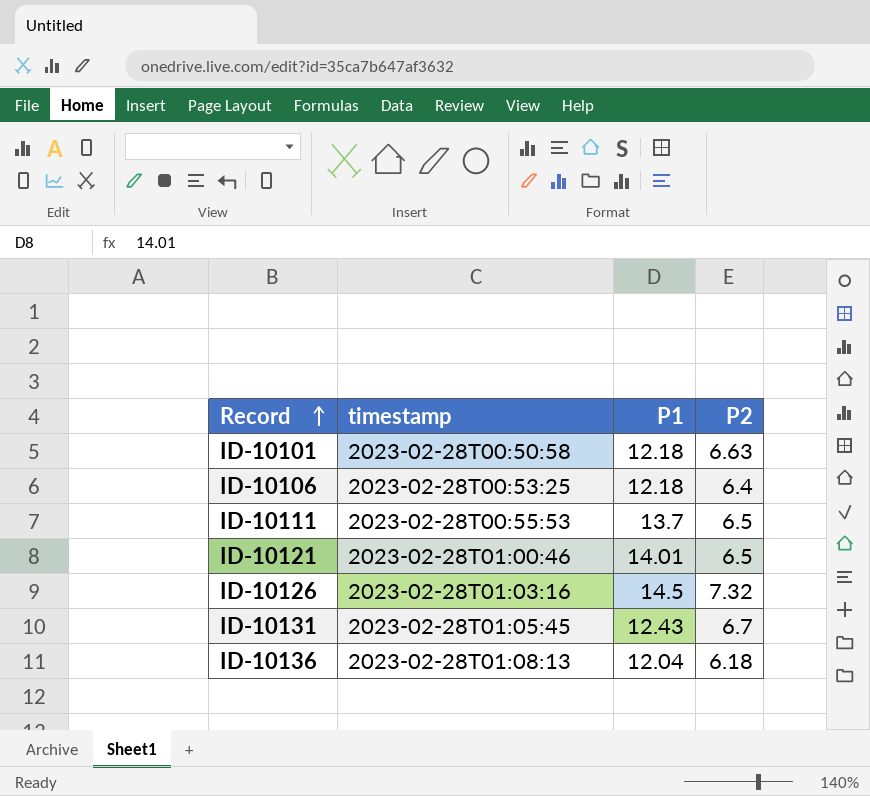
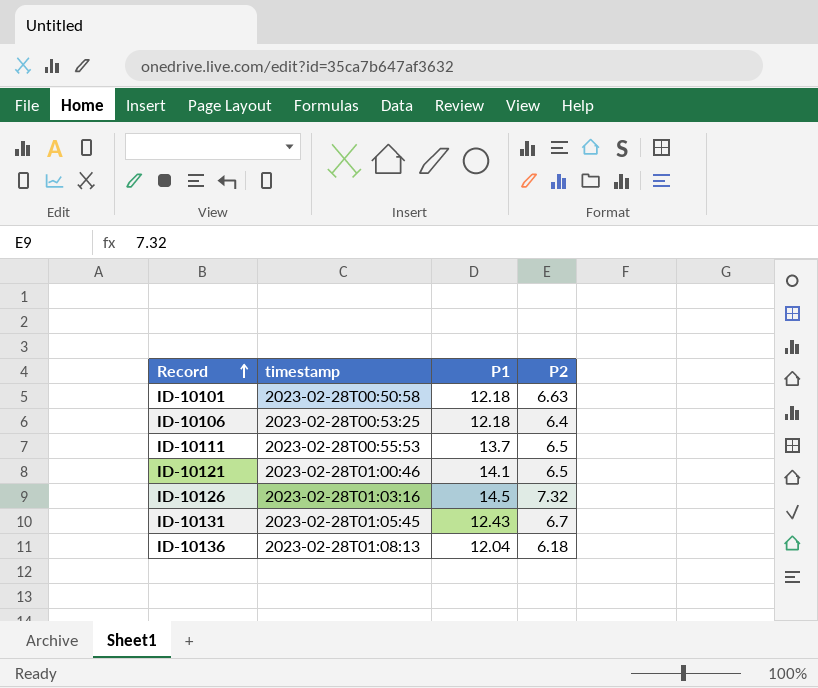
ID-10121 | P1: 14.01 -> 14.1

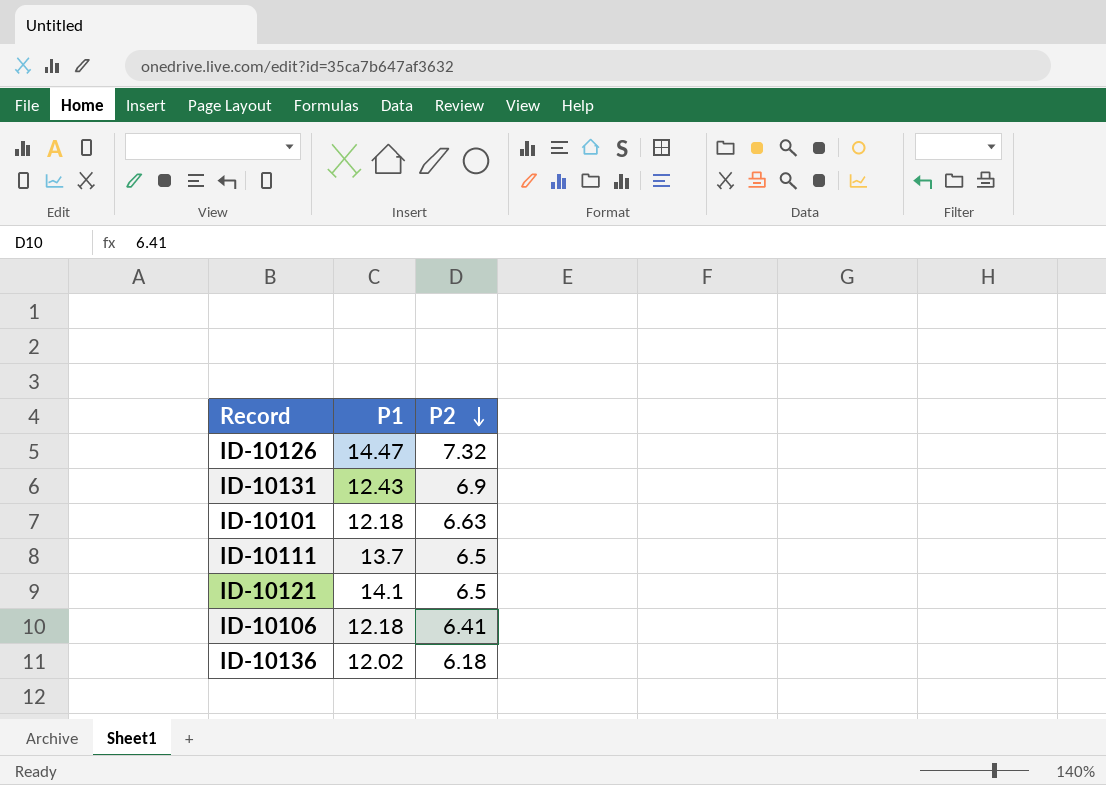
row order: Record ascending -> P2 descending
column timestamp | position: 2 -> none
ID-10126 | P1: 14.5 -> 14.47
ID-10131 | P2: 6.7 -> 6.9
ID-10106 | P2: 6.4 -> 6.41
ID-10136 | P1: 12.04 -> 12.02

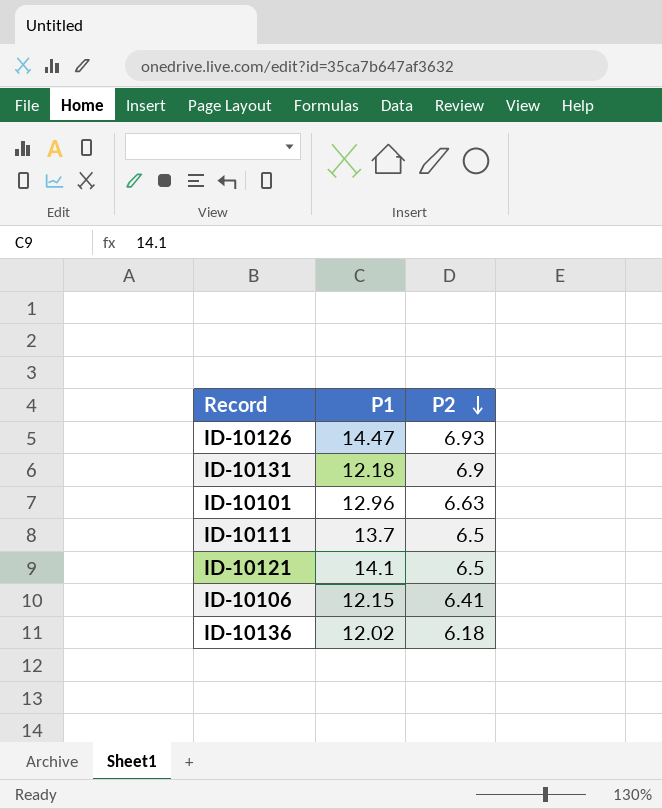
ID-10126 | P2: 7.32 -> 6.93
ID-10131 | P1: 12.43 -> 12.18
ID-10101 | P1: 12.18 -> 12.96
ID-10106 | P1: 12.18 -> 12.15

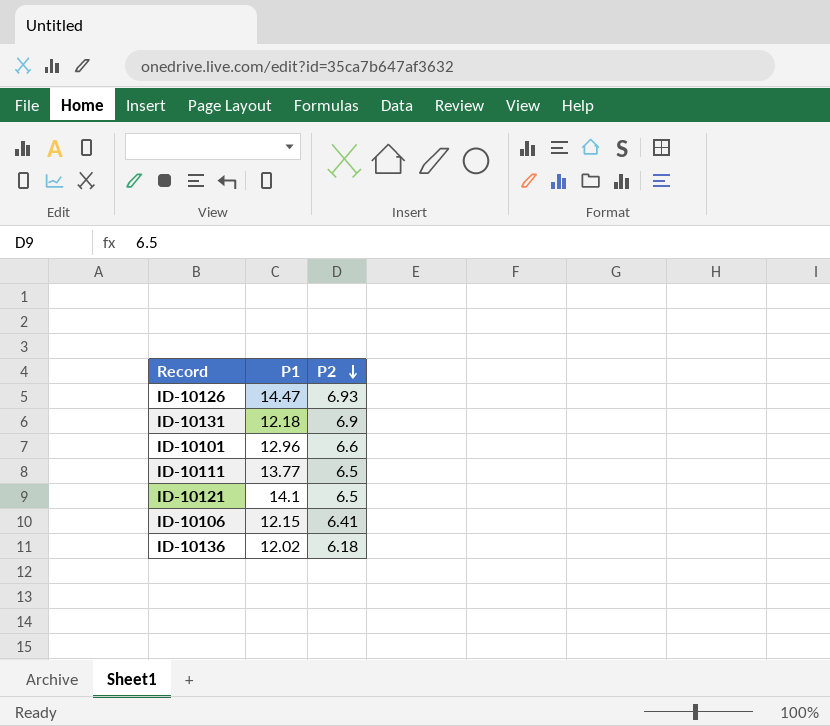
ID-10101 | P2: 6.63 -> 6.6
ID-10111 | P1: 13.7 -> 13.77

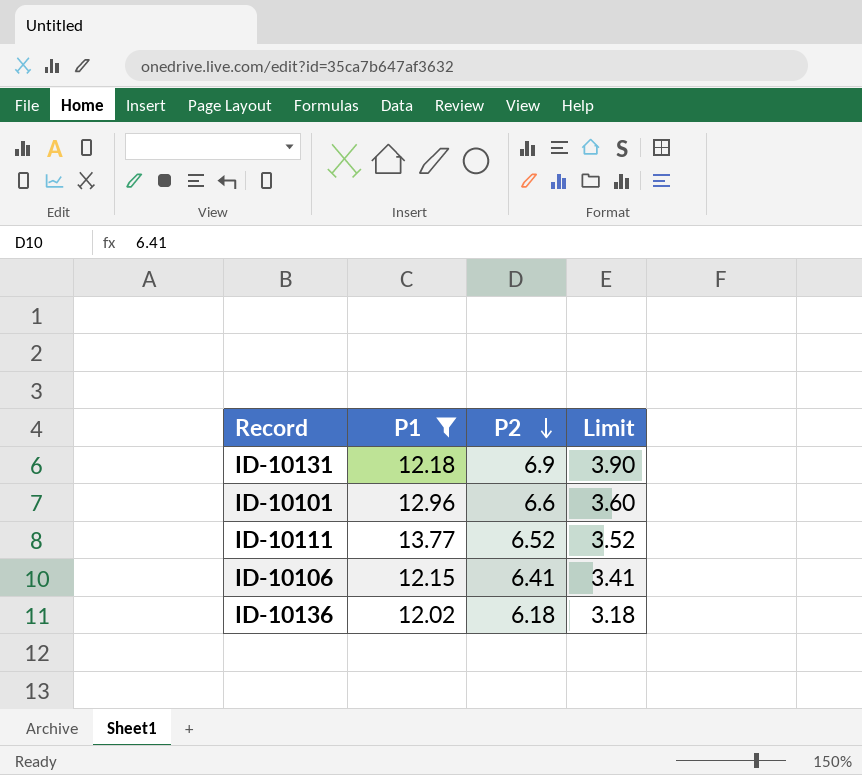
filter: none -> P1 <= 13.77
column Limit | formula: none -> [P2] - 3
ID-10111 | P2: 6.5 -> 6.52

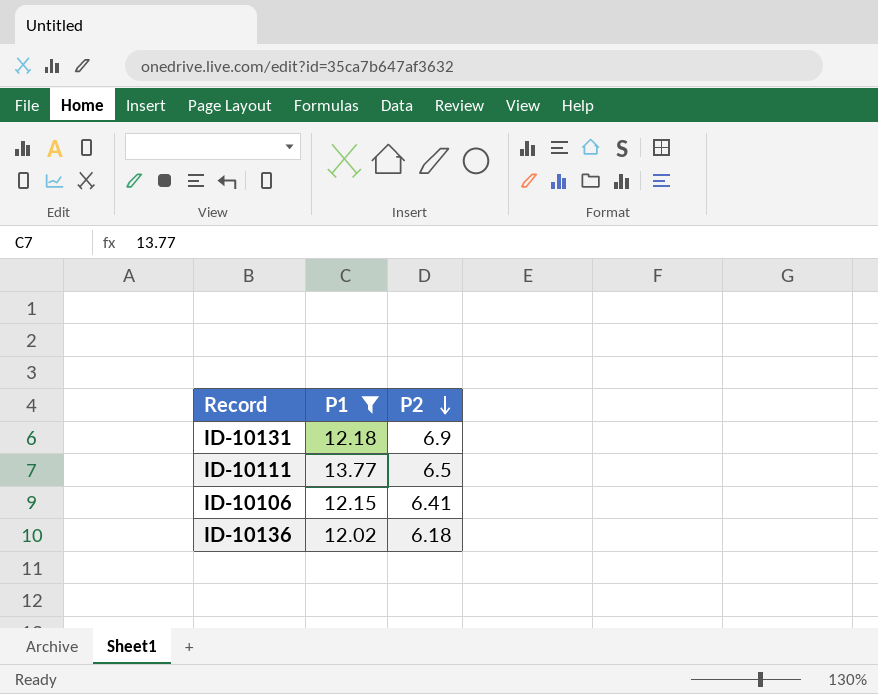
column Limit | formula: [P2] - 3 -> none
row ID-10101: 12.96 | 6.6 | 3.60 -> none
ID-10111 | P2: 6.52 -> 6.5

